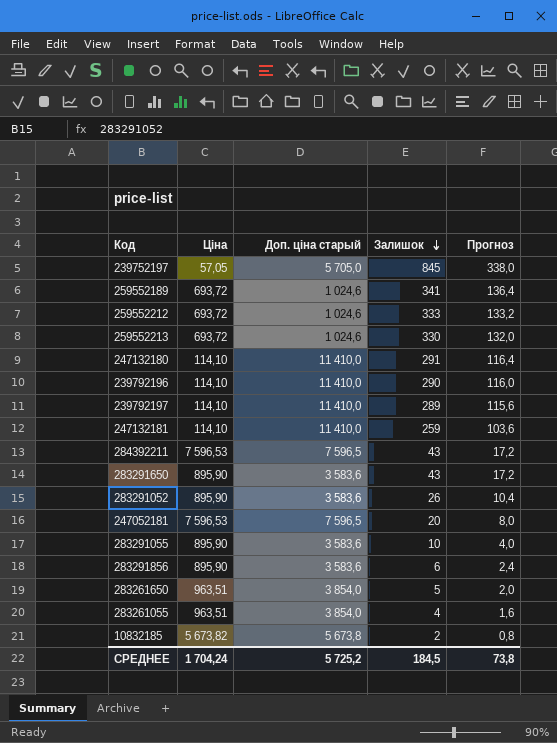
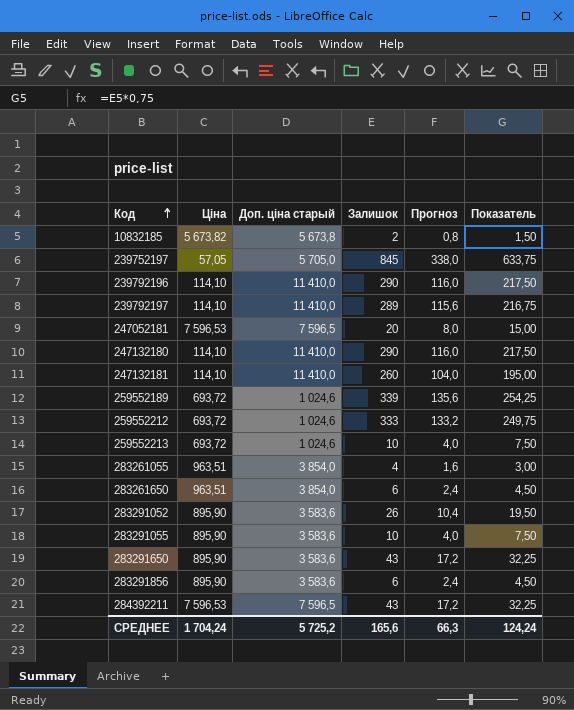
row order: Залишок descending -> Код ascending
column Показатель | formula: none -> [Залишок] * 0,75
247132180 | Залишок: 291 -> 290
247132180 | Прогноз: 116,4 -> 116,0
247132181 | Залишок: 259 -> 260
247132181 | Прогноз: 103,6 -> 104,0
259552189 | Залишок: 341 -> 339
259552189 | Прогноз: 136,4 -> 135,6
259552213 | Залишок: 330 -> 10
259552213 | Прогноз: 132,0 -> 4,0
283261650 | Залишок: 5 -> 6
283261650 | Прогноз: 2,0 -> 2,4
СРЕДНЕЕ | Залишок: 184,5 -> 165,6
СРЕДНЕЕ | Прогноз: 73,8 -> 66,3

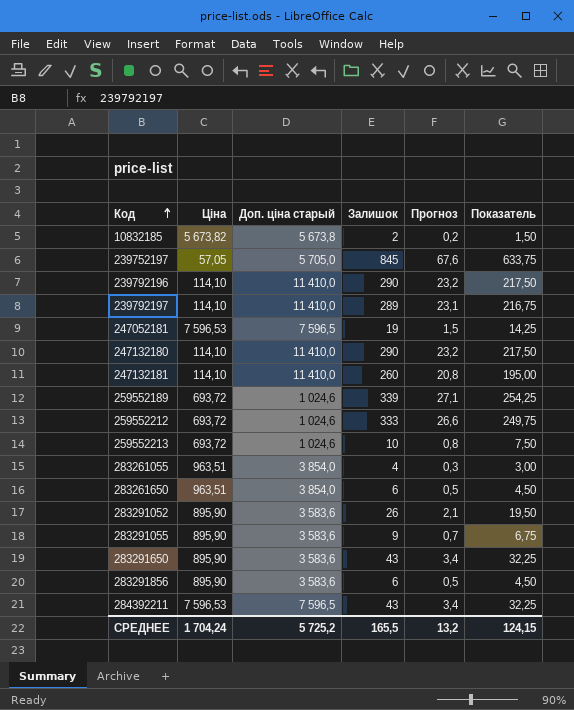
column Прогноз | formula: [Залишок] * 0,4 -> [Залишок] * 0,08
247052181 | Залишок: 20 -> 19
247052181 | Показатель: 15,00 -> 14,25
283291055 | Залишок: 10 -> 9
283291055 | Показатель: 7,50 -> 6,75
СРЕДНЕЕ | Залишок: 165,6 -> 165,5
СРЕДНЕЕ | Прогноз: 66,3 -> 13,2
СРЕДНЕЕ | Показатель: 124,24 -> 124,15

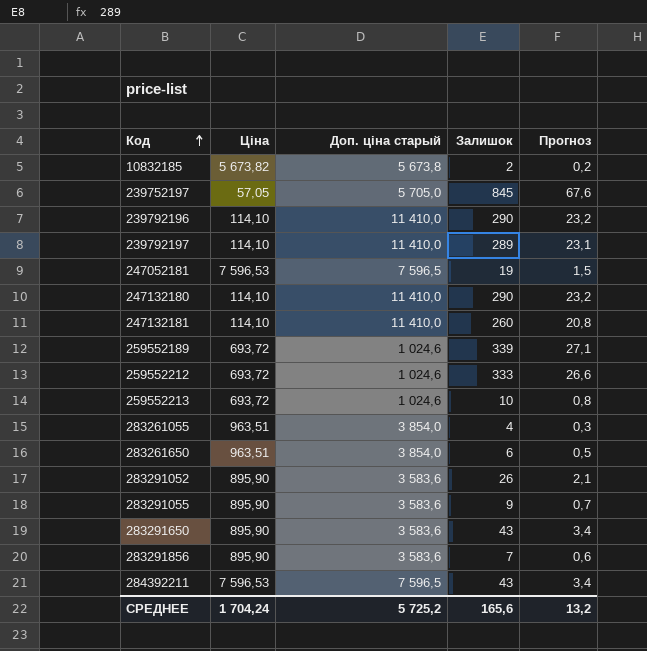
column Показатель | formula: [Залишок] * 0,75 -> none
283291856 | Залишок: 6 -> 7
283291856 | Прогноз: 0,5 -> 0,6
СРЕДНЕЕ | Залишок: 165,5 -> 165,6

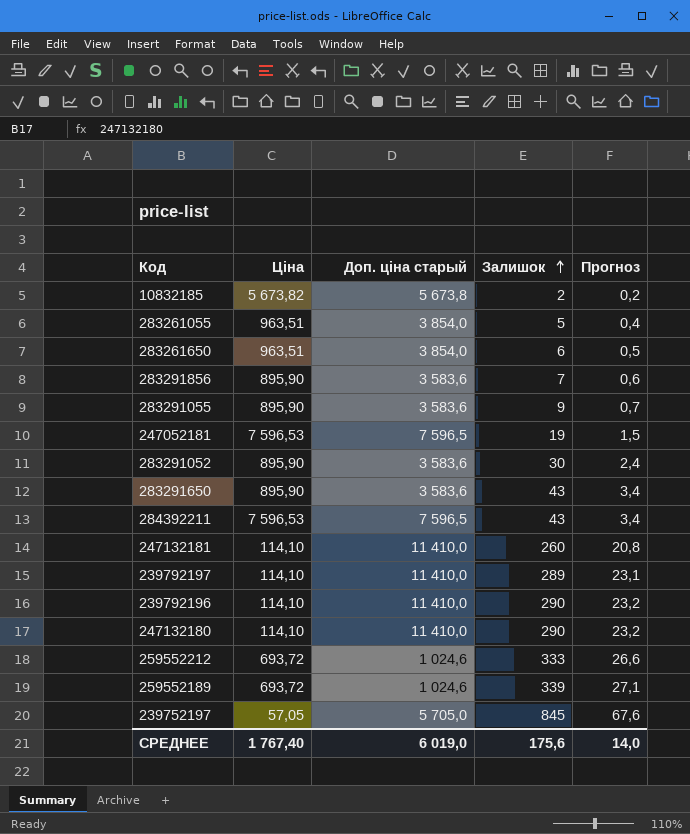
row order: Код ascending -> Залишок ascending
row 259552213: 693,72 | 1 024,6 | 10 | 0,8 -> none
283261055 | Залишок: 4 -> 5
283261055 | Прогноз: 0,3 -> 0,4
283291052 | Залишок: 26 -> 30
283291052 | Прогноз: 2,1 -> 2,4
СРЕДНЕЕ | Ціна: 1 704,24 -> 1 767,40
СРЕДНЕЕ | Доп. ціна старый: 5 725,2 -> 6 019,0
СРЕДНЕЕ | Залишок: 165,6 -> 175,6
СРЕДНЕЕ | Прогноз: 13,2 -> 14,0

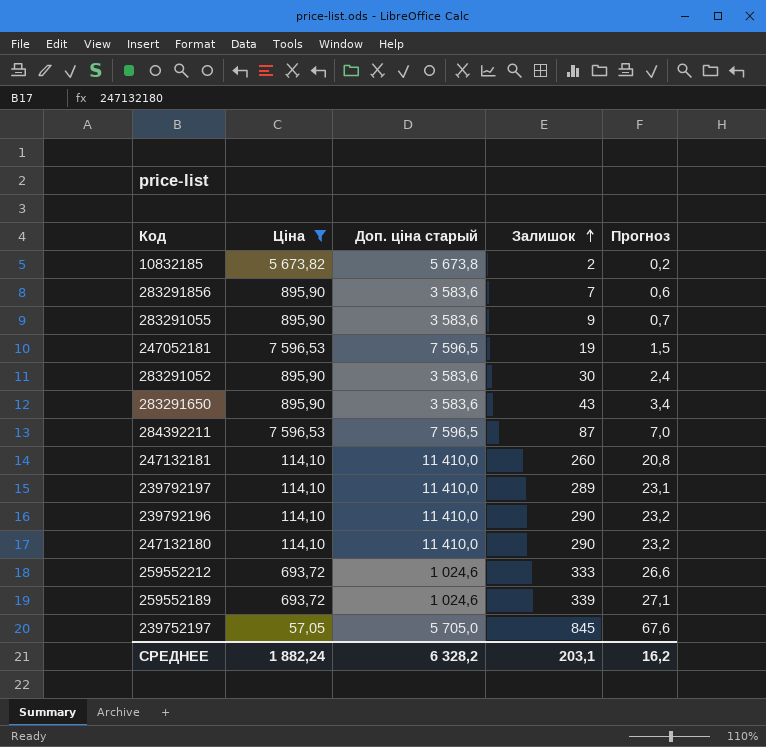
filter: none -> Ціна != 963,51
284392211 | Залишок: 43 -> 87
284392211 | Прогноз: 3,4 -> 7,0
СРЕДНЕЕ | Ціна: 1 767,40 -> 1 882,24
СРЕДНЕЕ | Доп. ціна старый: 6 019,0 -> 6 328,2
СРЕДНЕЕ | Залишок: 175,6 -> 203,1
СРЕДНЕЕ | Прогноз: 14,0 -> 16,2

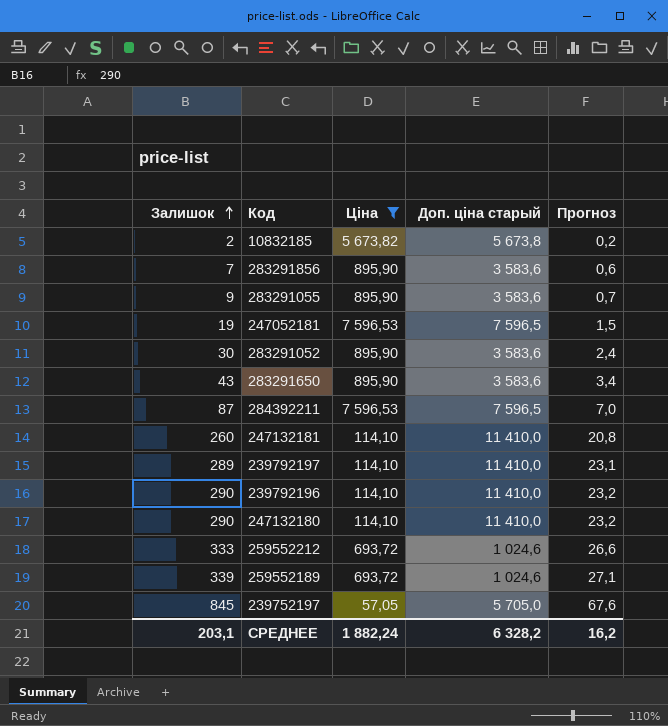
column Залишок | position: 4 -> 1

